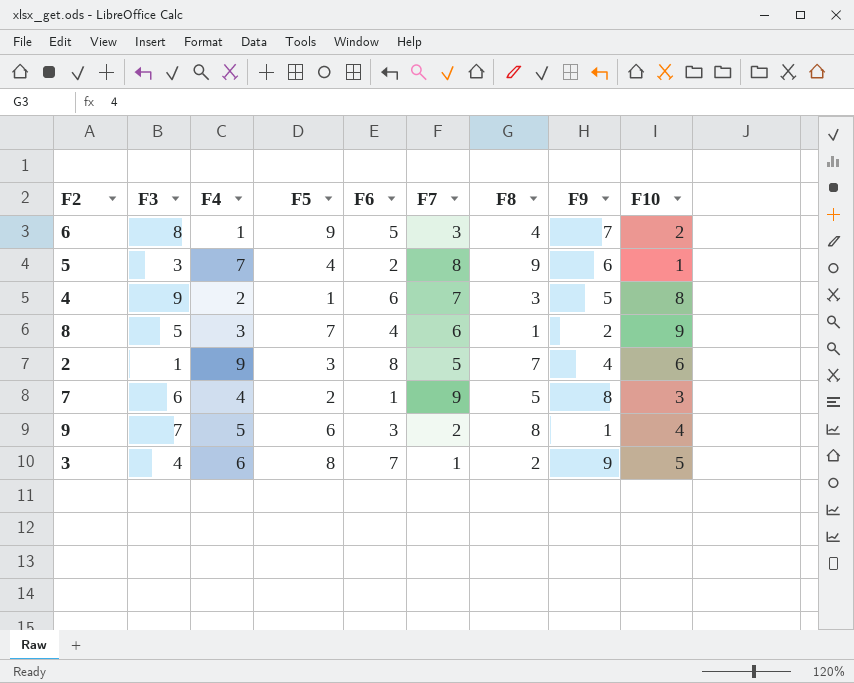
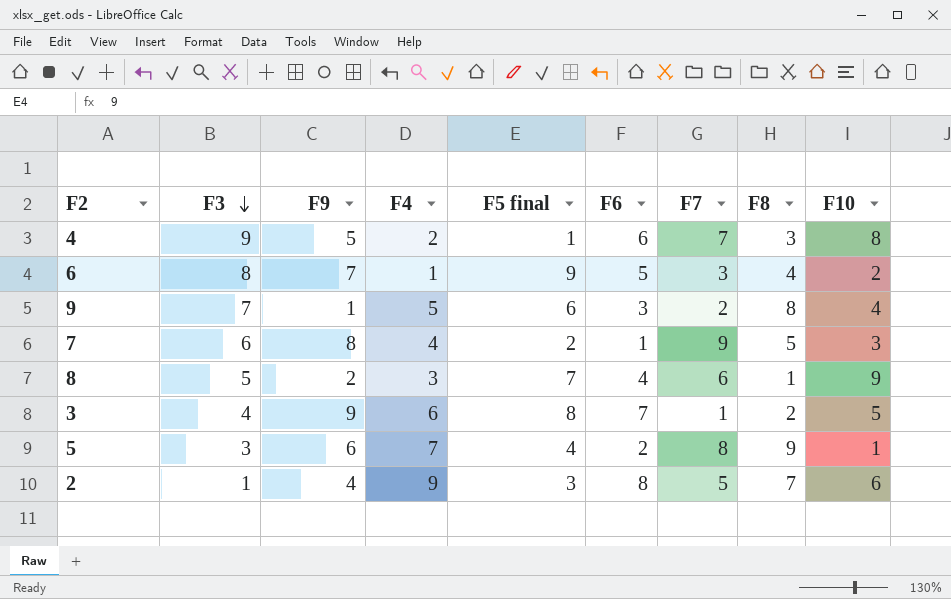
row order: none -> F3 descending
column F9 | position: 8 -> 3
column name: F5 -> F5 final

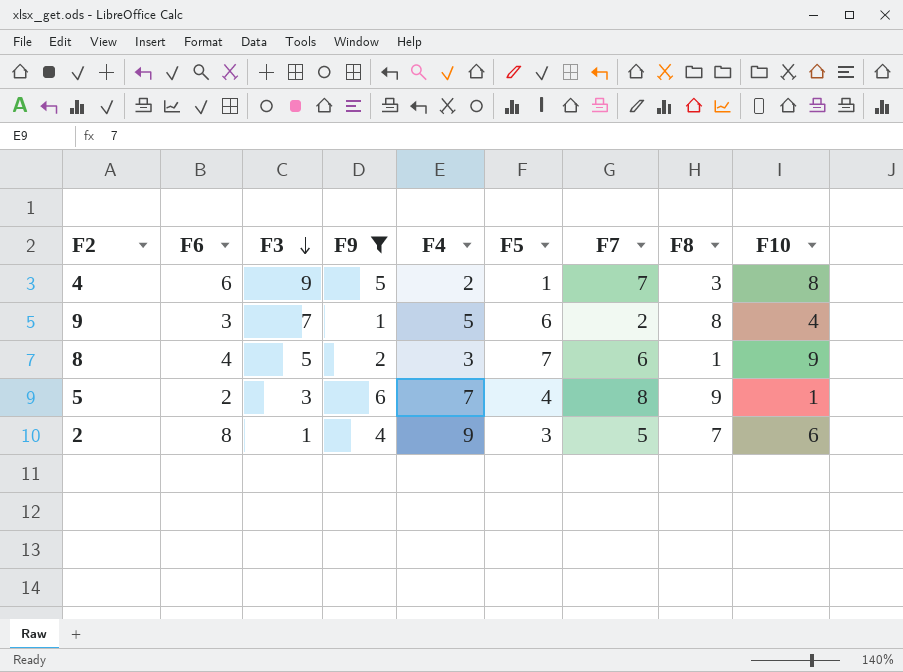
filter: none -> F9 <= 6
column F6 | position: 6 -> 2
column name: F5 final -> F5

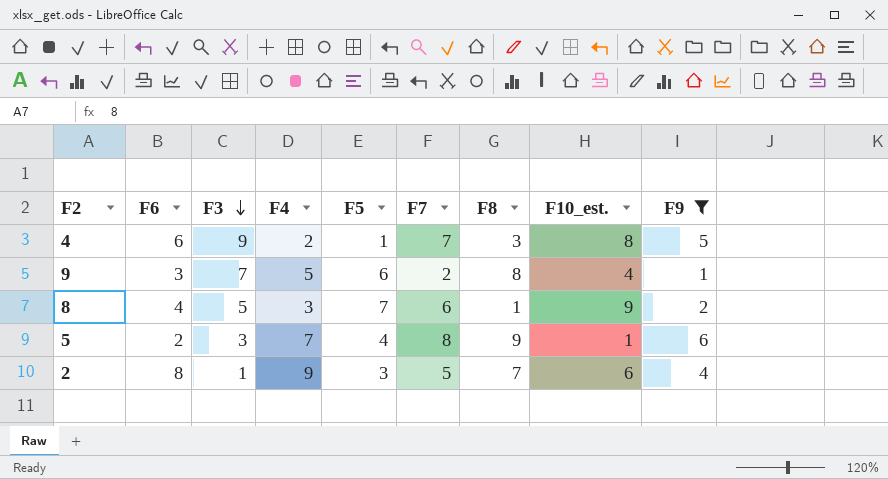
column name: F10 -> F10_est.
column F9 | position: 4 -> 9

